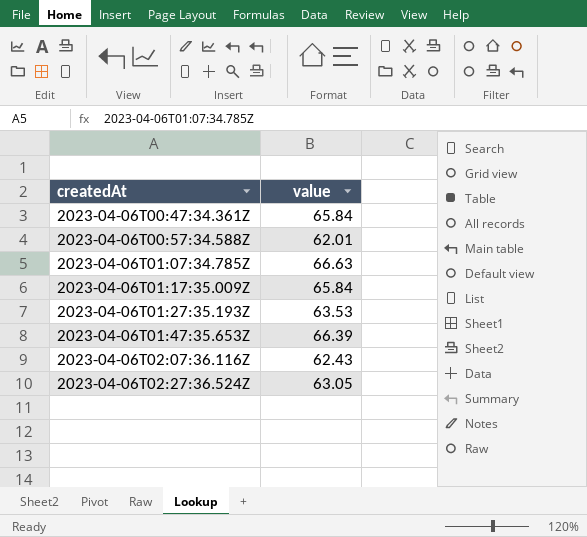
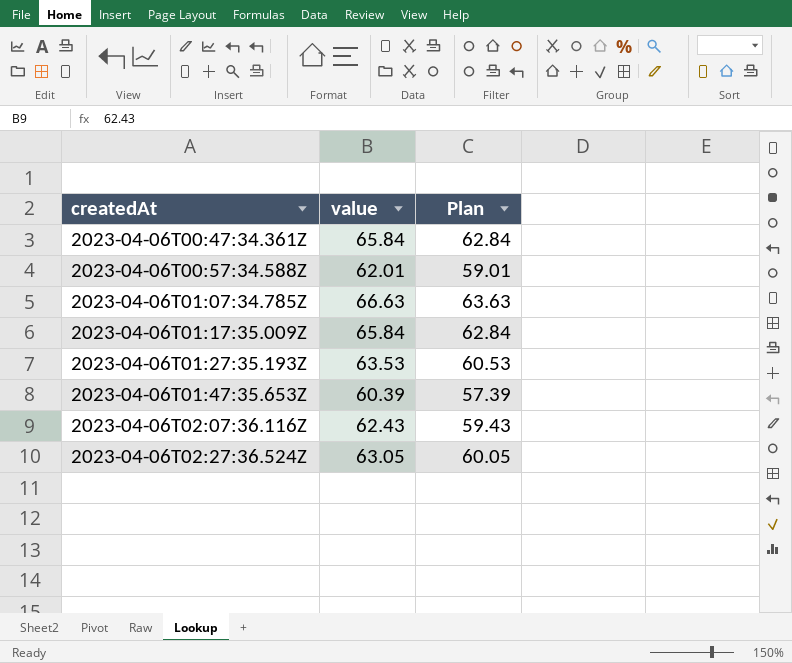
column Plan | formula: none -> [value] - 3
2023-04-06T01:47:35.653Z | value: 66.39 -> 60.39

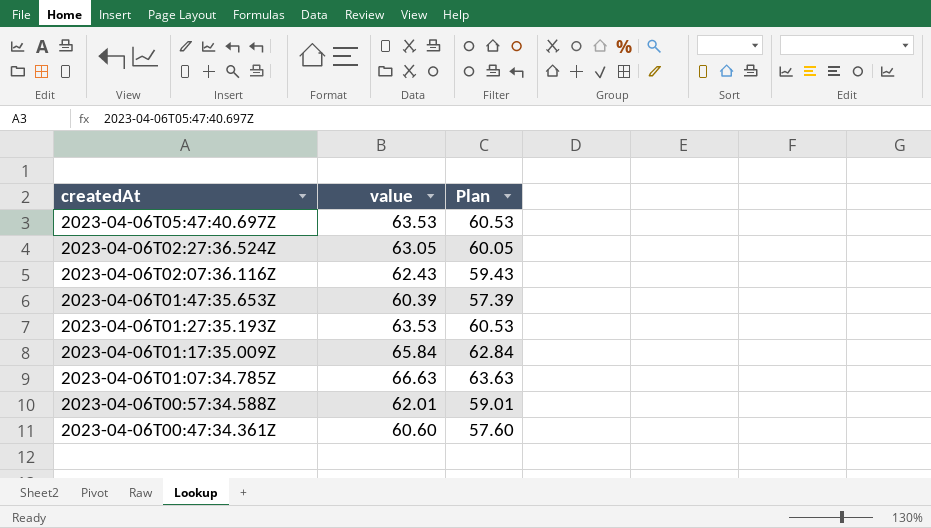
row order: createdAt ascending -> createdAt descending
row 2023-04-06T05:47:40.697Z: none -> 63.53 | 60.53
2023-04-06T00:47:34.361Z | value: 65.84 -> 60.60
2023-04-06T00:47:34.361Z | Plan: 62.84 -> 57.60

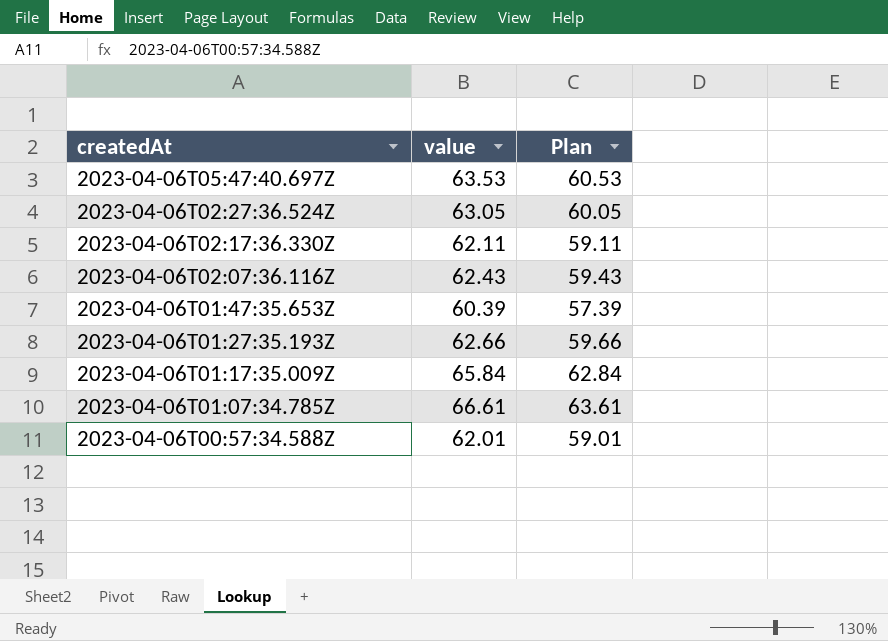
row 2023-04-06T00:47:34.361Z: 60.60 | 57.60 -> none
row 2023-04-06T02:17:36.330Z: none -> 62.11 | 59.11
2023-04-06T01:27:35.193Z | value: 63.53 -> 62.66
2023-04-06T01:27:35.193Z | Plan: 60.53 -> 59.66
2023-04-06T01:07:34.785Z | value: 66.63 -> 66.61
2023-04-06T01:07:34.785Z | Plan: 63.63 -> 63.61

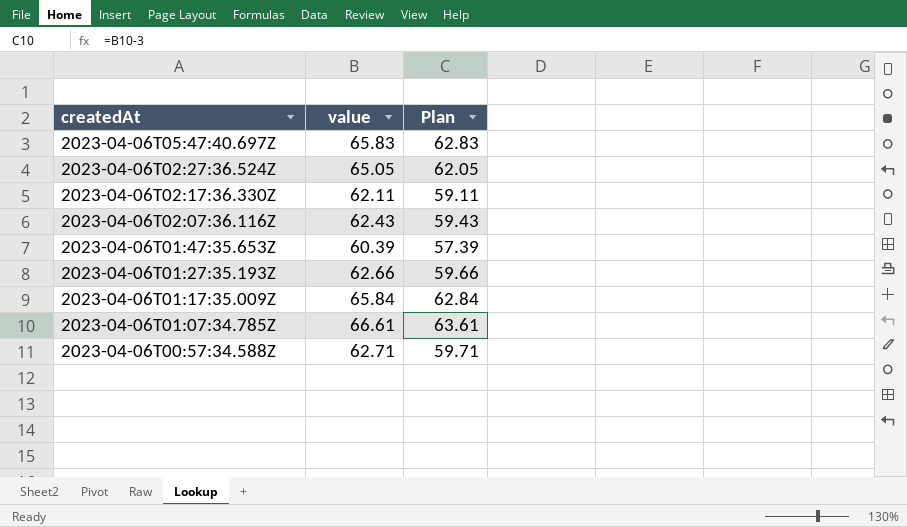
2023-04-06T05:47:40.697Z | value: 63.53 -> 65.83
2023-04-06T05:47:40.697Z | Plan: 60.53 -> 62.83
2023-04-06T02:27:36.524Z | value: 63.05 -> 65.05
2023-04-06T02:27:36.524Z | Plan: 60.05 -> 62.05
2023-04-06T00:57:34.588Z | value: 62.01 -> 62.71
2023-04-06T00:57:34.588Z | Plan: 59.01 -> 59.71

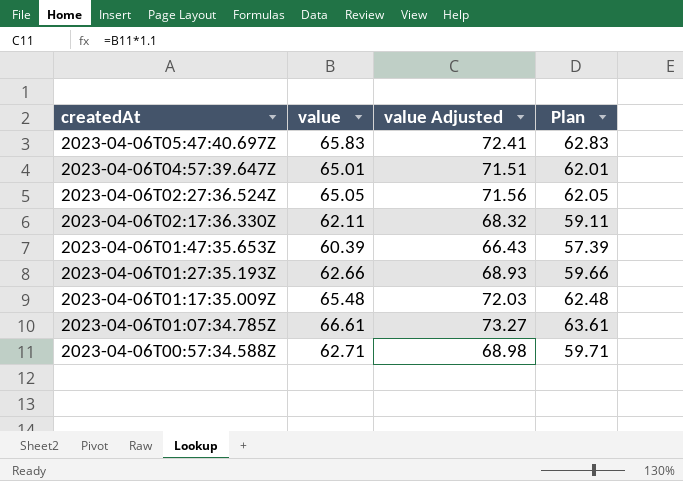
column value Adjusted | formula: none -> [value] * 1.1
row 2023-04-06T02:07:36.116Z: 62.43 | 59.43 -> none
row 2023-04-06T04:57:39.647Z: none -> 65.01 | 71.51 | 62.01
2023-04-06T01:17:35.009Z | value: 65.84 -> 65.48
2023-04-06T01:17:35.009Z | Plan: 62.84 -> 62.48

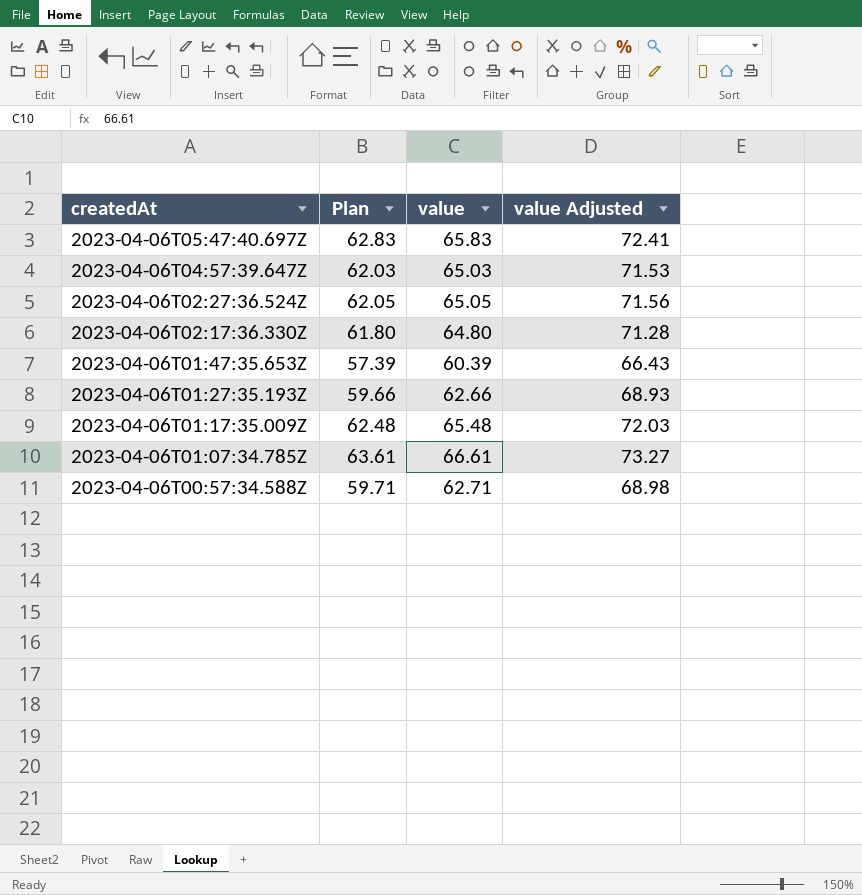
column Plan | position: 4 -> 2
2023-04-06T04:57:39.647Z | Plan: 62.01 -> 62.03
2023-04-06T04:57:39.647Z | value: 65.01 -> 65.03
2023-04-06T04:57:39.647Z | value Adjusted: 71.51 -> 71.53
2023-04-06T02:17:36.330Z | Plan: 59.11 -> 61.80
2023-04-06T02:17:36.330Z | value: 62.11 -> 64.80
2023-04-06T02:17:36.330Z | value Adjusted: 68.32 -> 71.28

